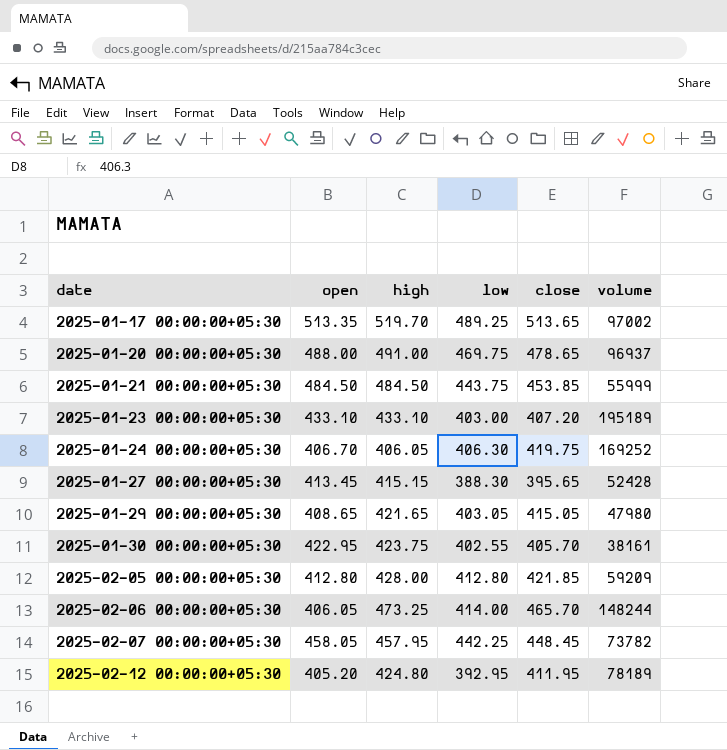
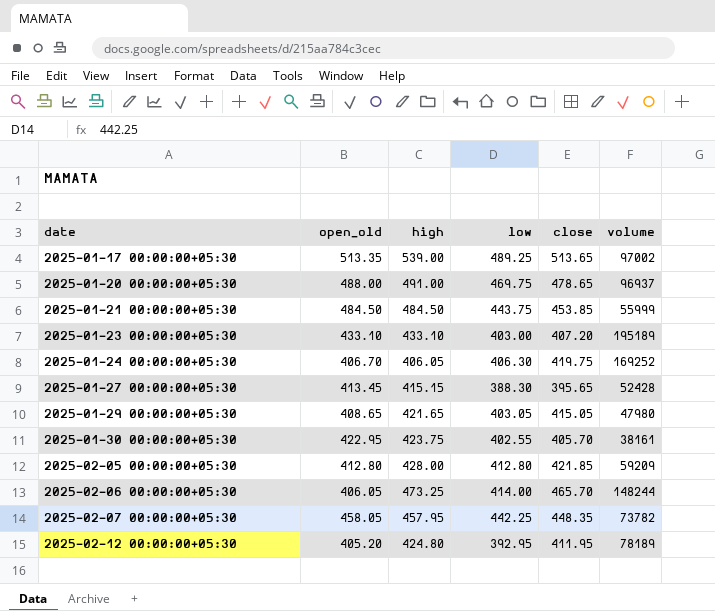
column name: open -> open_old
2025-01-17 00:00:00+05:30 | high: 519.70 -> 539.00
2025-02-07 00:00:00+05:30 | close: 448.45 -> 448.35

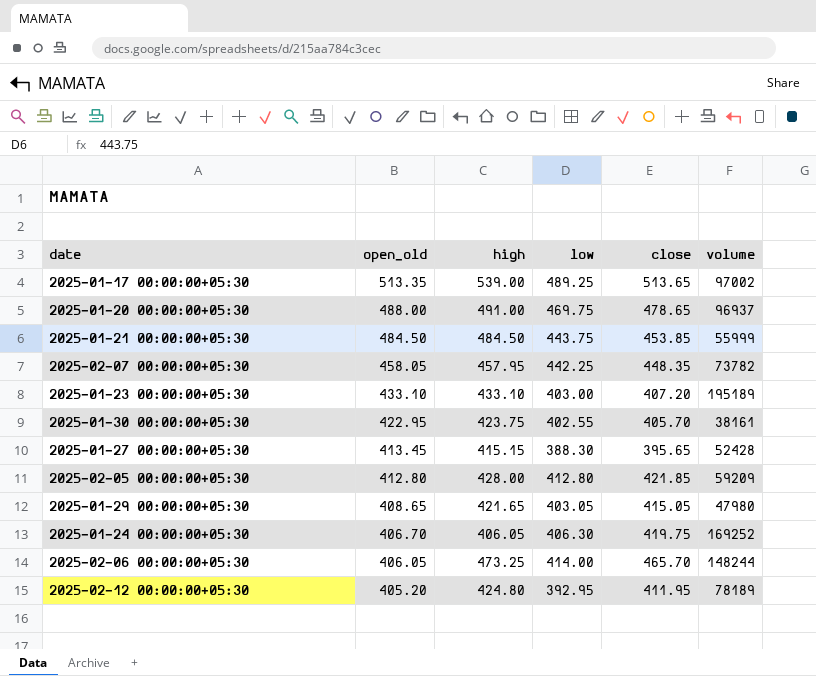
row order: date ascending -> open_old descending

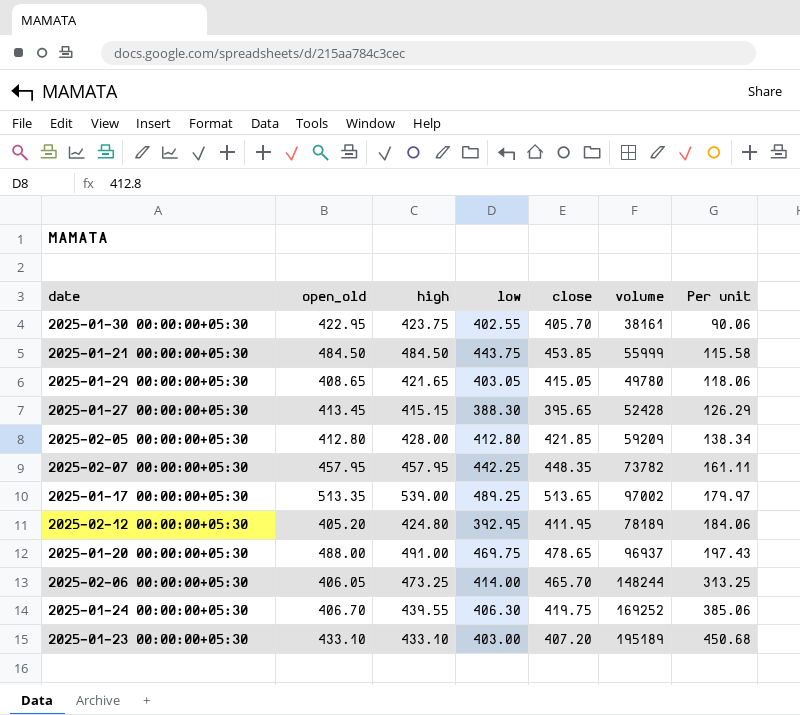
row order: open_old descending -> Per unit ascending
column Per unit | formula: none -> [volume] / [high]
2025-01-29 00:00:00+05:30 | volume: 47980 -> 49780
2025-02-07 00:00:00+05:30 | open_old: 458.05 -> 457.95
2025-01-24 00:00:00+05:30 | high: 406.05 -> 439.55

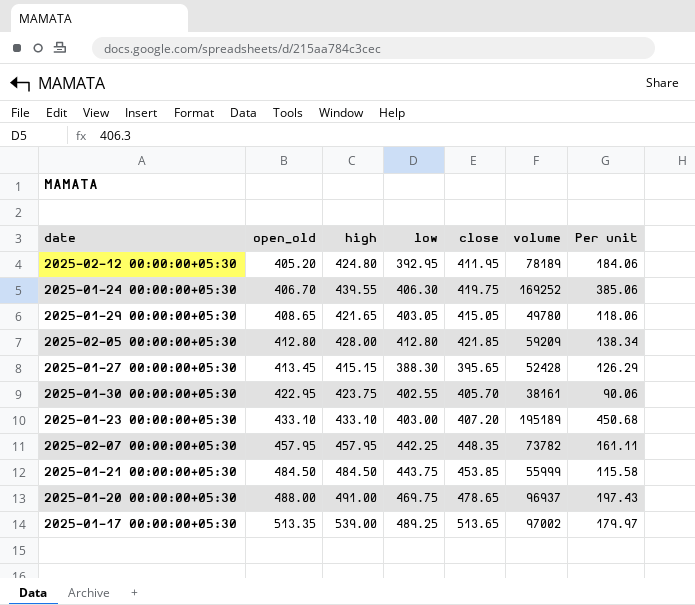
row order: Per unit ascending -> open_old ascending
row 2025-02-06 00:00:00+05:30: 406.05 | 473.25 | 414.00 | 465.70 | 148244 | 313.25 -> none

